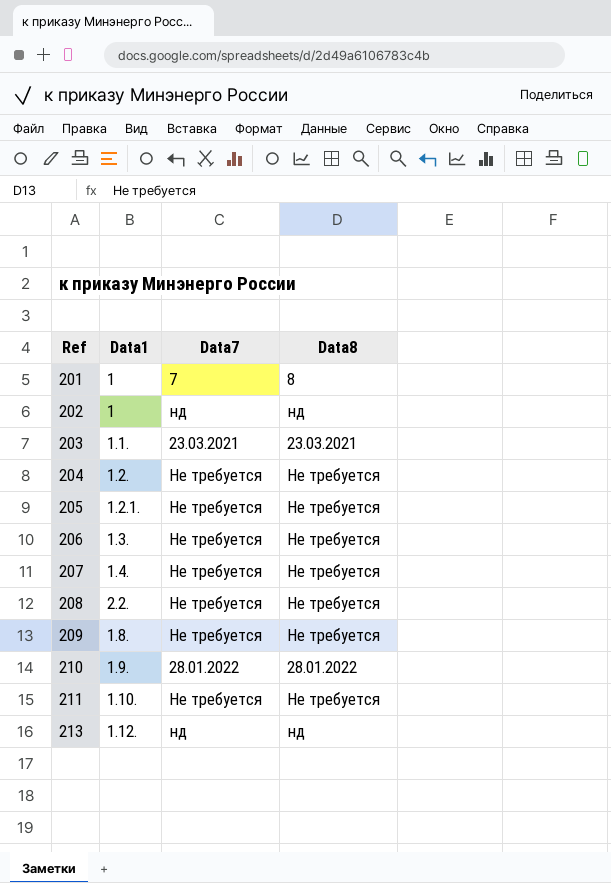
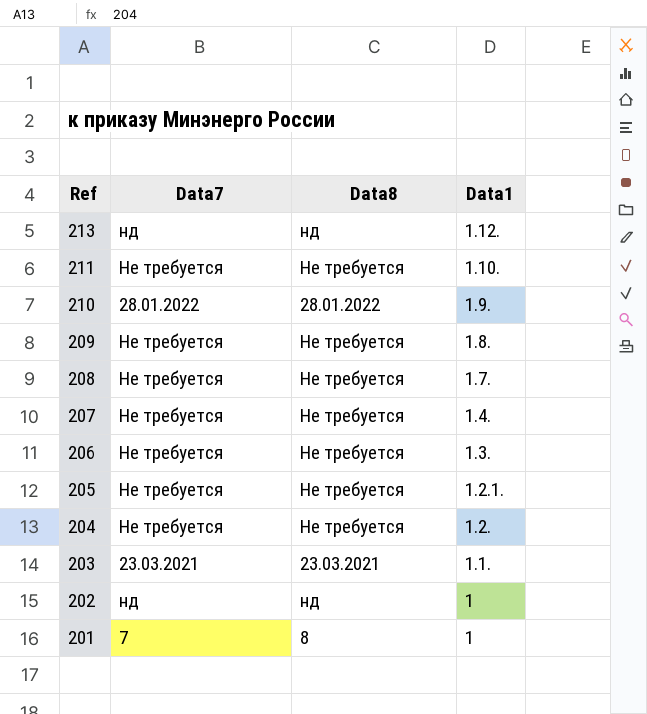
row order: Ref ascending -> Ref descending
column Data1 | position: 2 -> 4
208 | Data1: 2.2. -> 1.7.

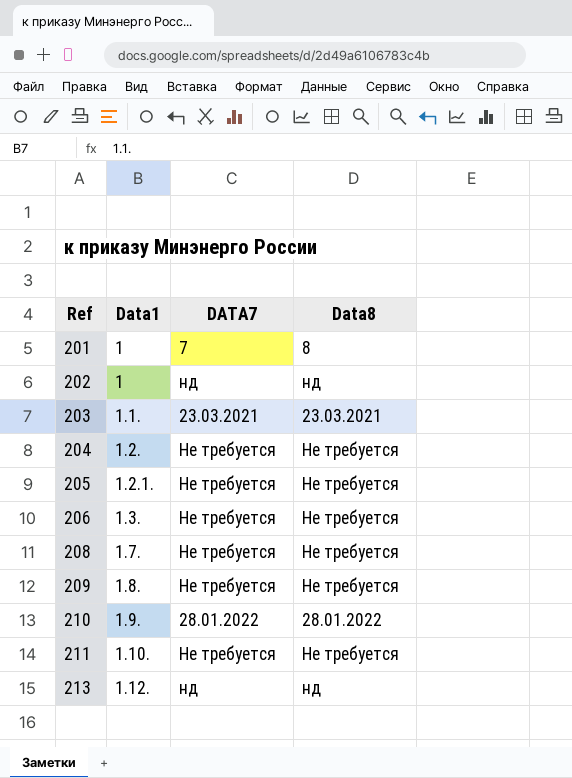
row order: Ref descending -> Ref ascending
column Data1 | position: 4 -> 2
column name: Data7 -> DATA7
row 207: Не требуется | Не требуется | 1.4. -> none

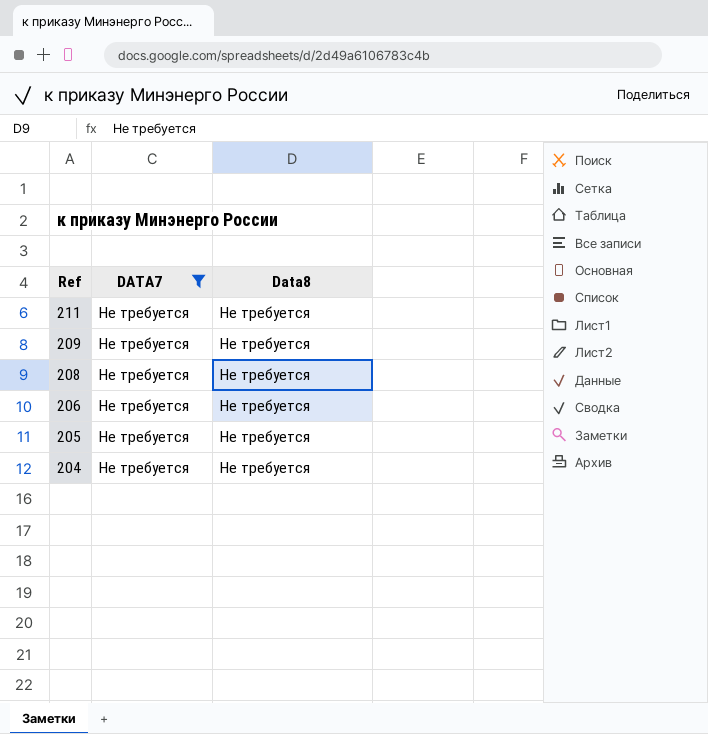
filter: none -> DATA7 = Не требуется
row order: Ref ascending -> Ref descending
column Data1 | position: 2 -> none

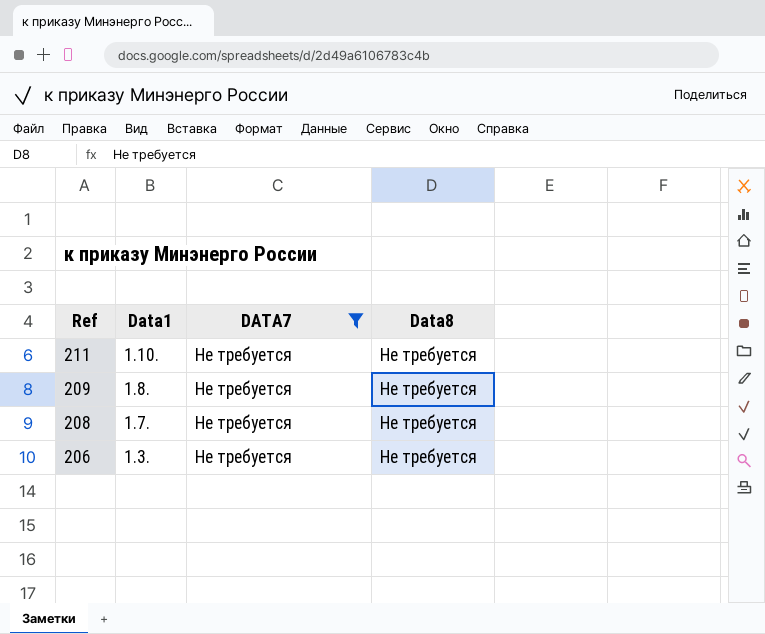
column Data1 | position: none -> 2
row 205: Не требуется | Не требуется -> none
row 204: Не требуется | Не требуется -> none

